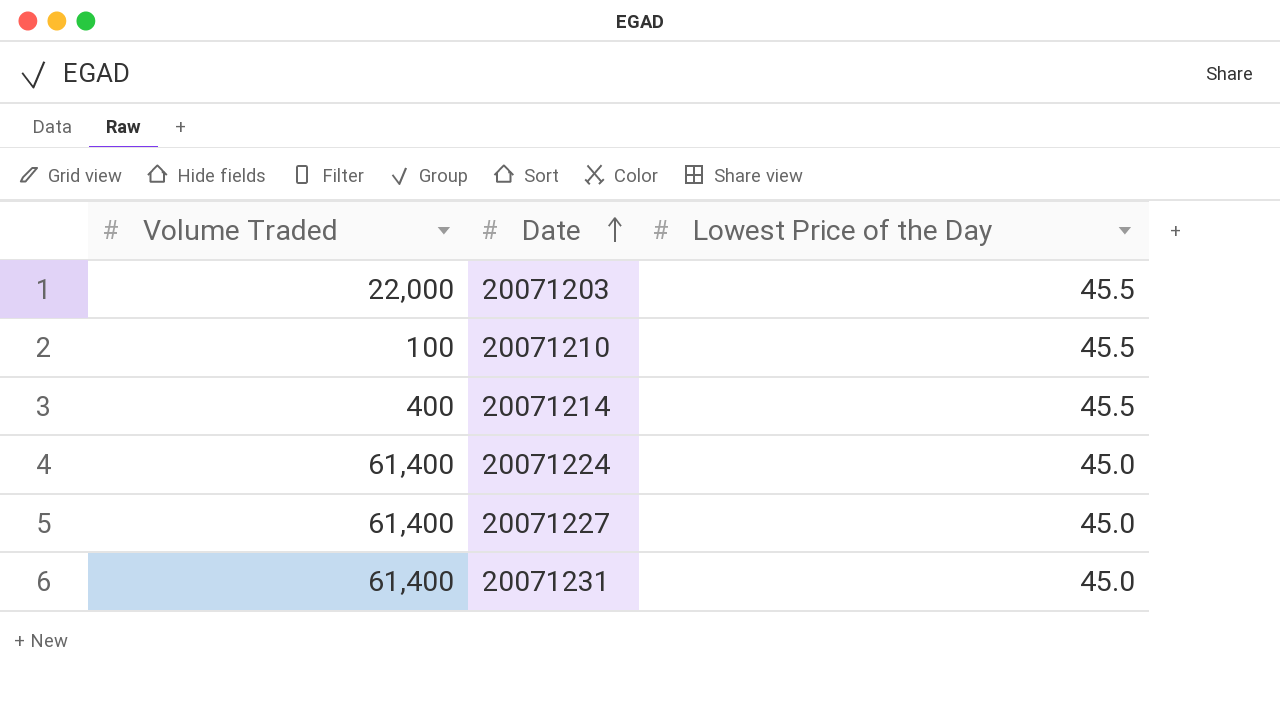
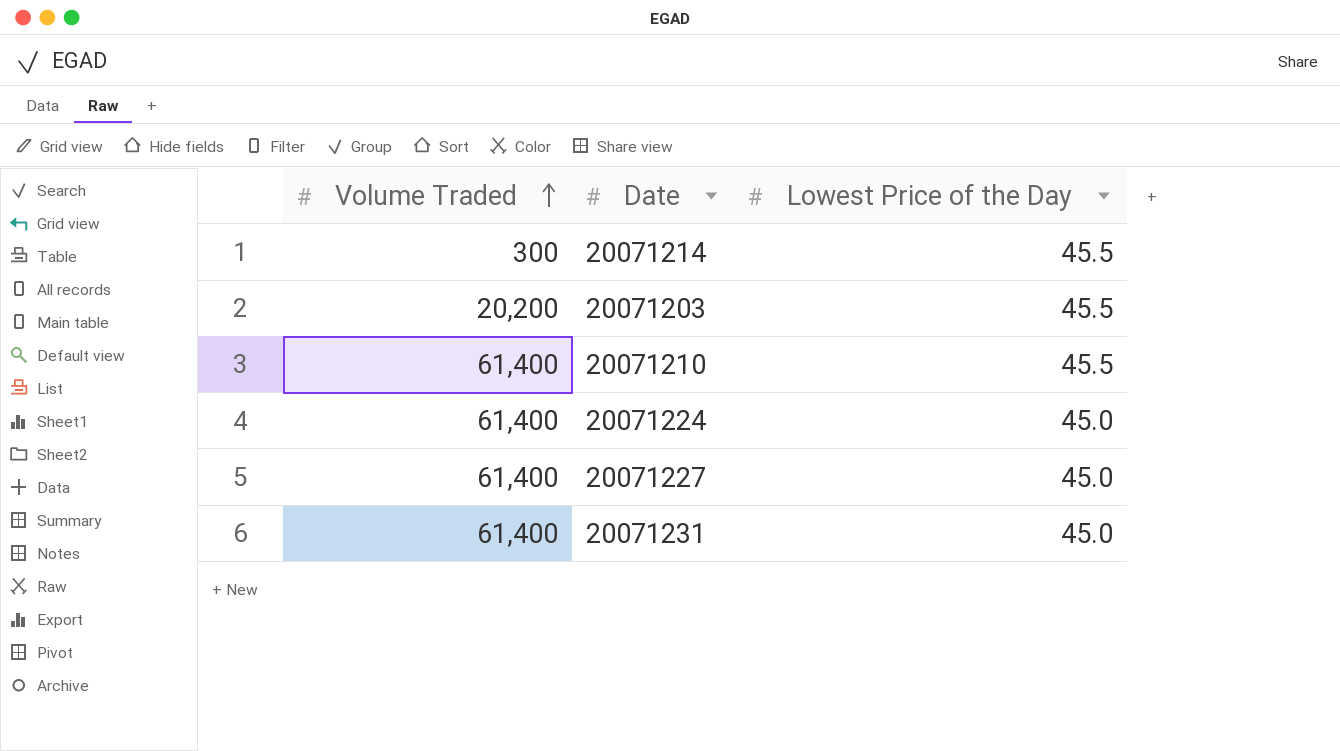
row order: Date ascending -> Volume Traded ascending
20071214 | Volume Traded: 400 -> 300
20071203 | Volume Traded: 22,000 -> 20,200
20071210 | Volume Traded: 100 -> 61,400

